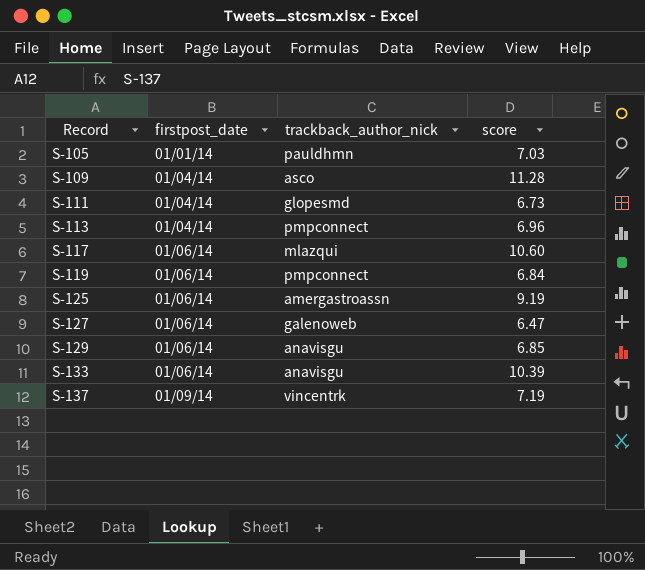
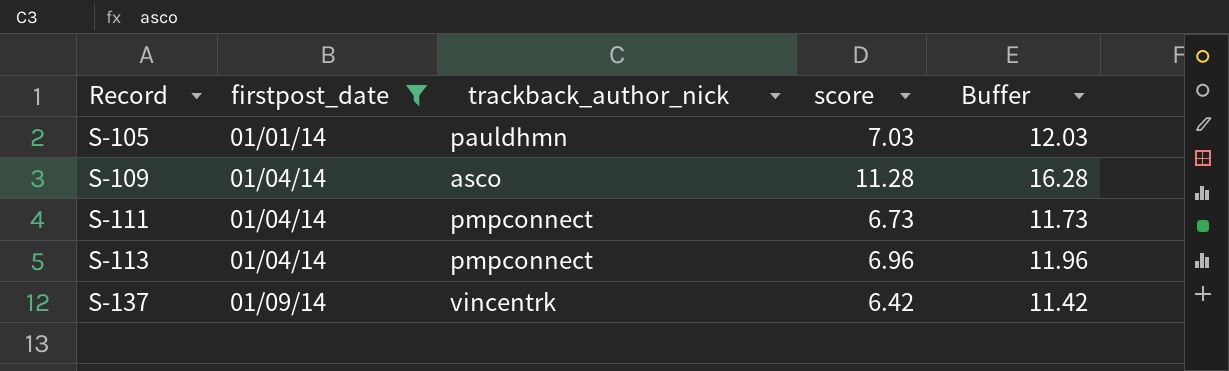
filter: none -> firstpost_date != 01/06/14
column Buffer | formula: none -> [score] + 5
S-111 | trackback_author_nick: glopesmd -> pmpconnect
S-137 | score: 7.19 -> 6.42

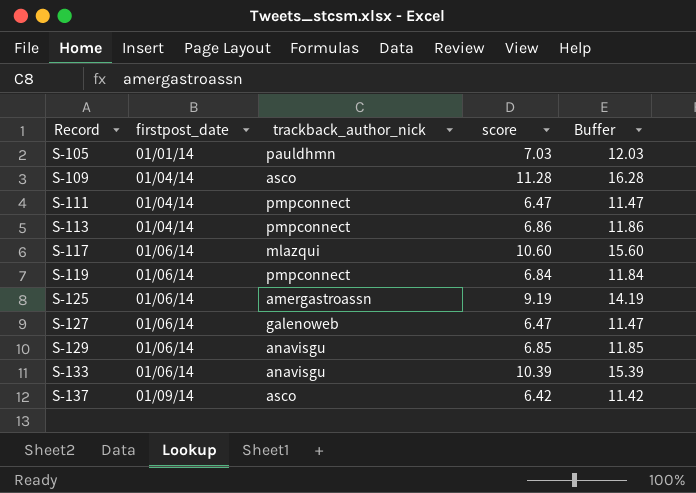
filter: firstpost_date != 01/06/14 -> none
S-111 | score: 6.73 -> 6.47
S-111 | Buffer: 11.73 -> 11.47
S-113 | score: 6.96 -> 6.86
S-113 | Buffer: 11.96 -> 11.86
S-137 | trackback_author_nick: vincentrk -> asco

